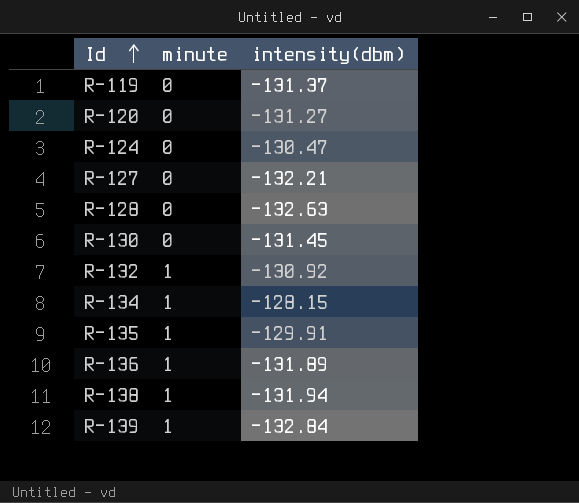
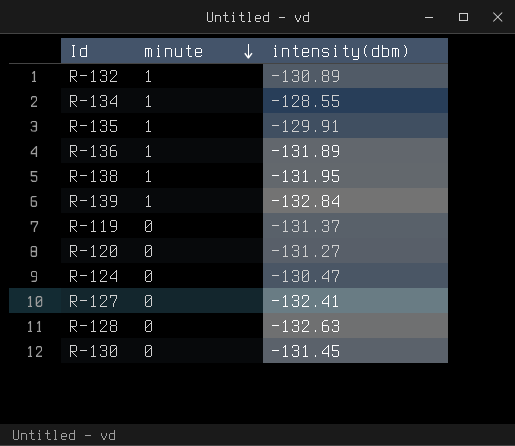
row order: Id ascending -> minute descending
R-132 | intensity(dbm): -130.92 -> -130.89
R-134 | intensity(dbm): -128.15 -> -128.55
R-138 | intensity(dbm): -131.94 -> -131.95
R-127 | intensity(dbm): -132.21 -> -132.41

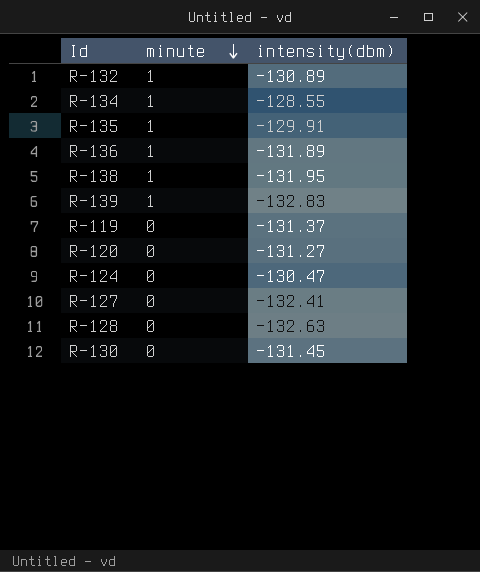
R-139 | intensity(dbm): -132.84 -> -132.83

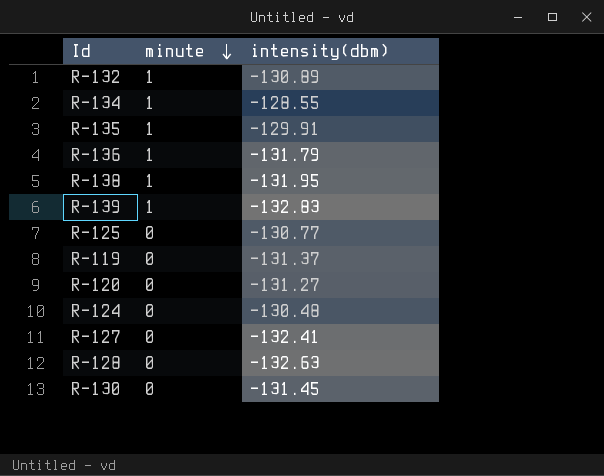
R-136 | intensity(dbm): -131.89 -> -131.79
row R-125: none -> 0 | -130.77
R-124 | intensity(dbm): -130.47 -> -130.48

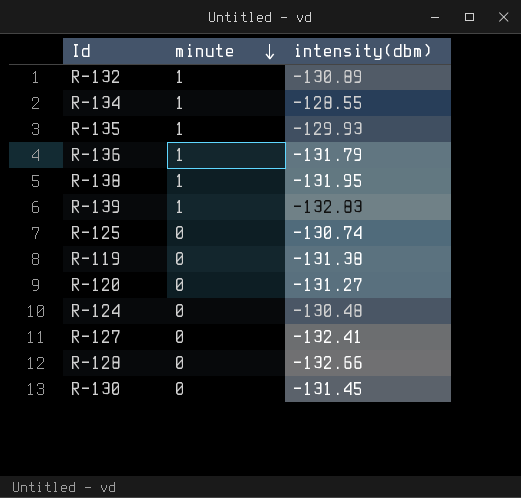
R-135 | intensity(dbm): -129.91 -> -129.93
R-125 | intensity(dbm): -130.77 -> -130.74
R-119 | intensity(dbm): -131.37 -> -131.38
R-128 | intensity(dbm): -132.63 -> -132.66

